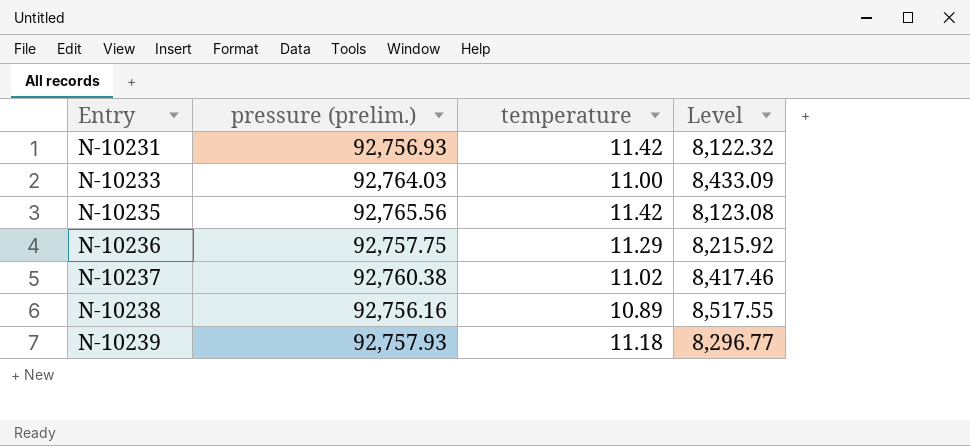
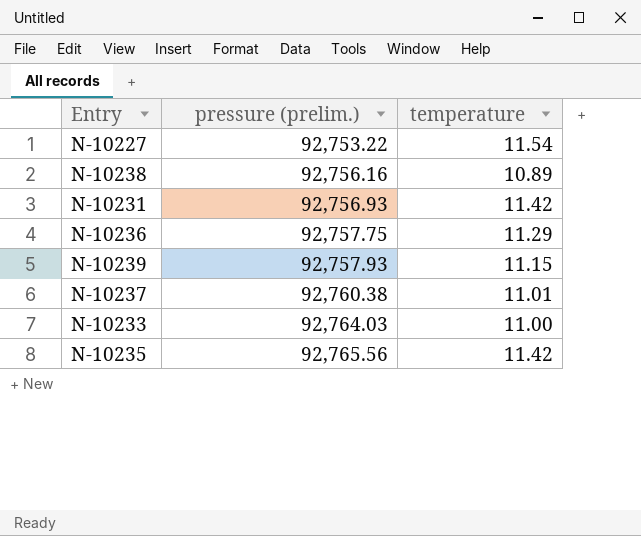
row order: Entry ascending -> pressure (prelim.) ascending
column Level | formula: [pressure (prelim.)] / [temperature] -> none
row N-10227: none -> 92,753.22 | 11.54
N-10239 | temperature: 11.18 -> 11.15
N-10237 | temperature: 11.02 -> 11.01

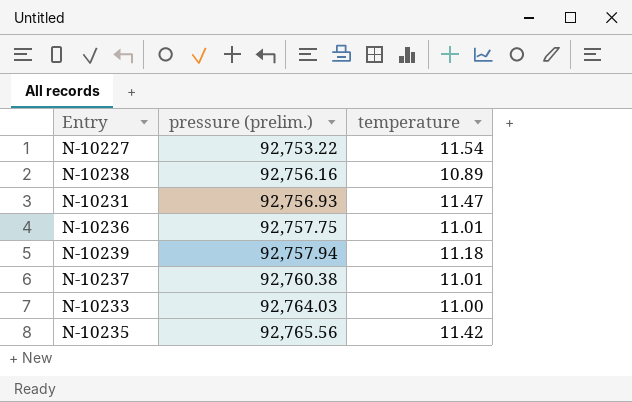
N-10231 | temperature: 11.42 -> 11.47
N-10236 | temperature: 11.29 -> 11.01
N-10239 | pressure (prelim.): 92,757.93 -> 92,757.94
N-10239 | temperature: 11.15 -> 11.18

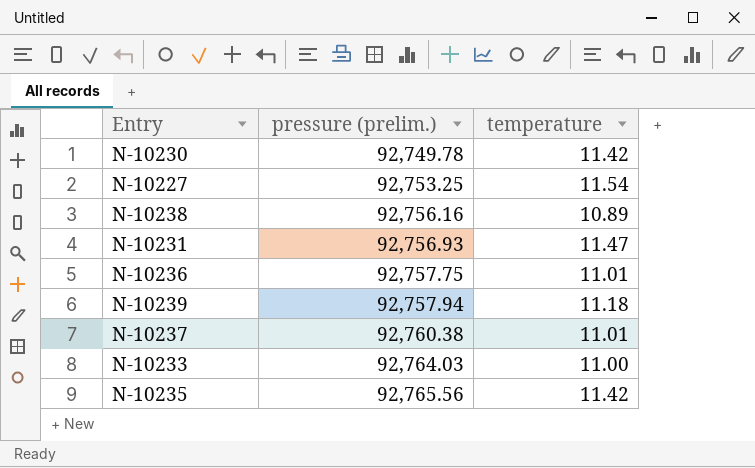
row N-10230: none -> 92,749.78 | 11.42
N-10227 | pressure (prelim.): 92,753.22 -> 92,753.25

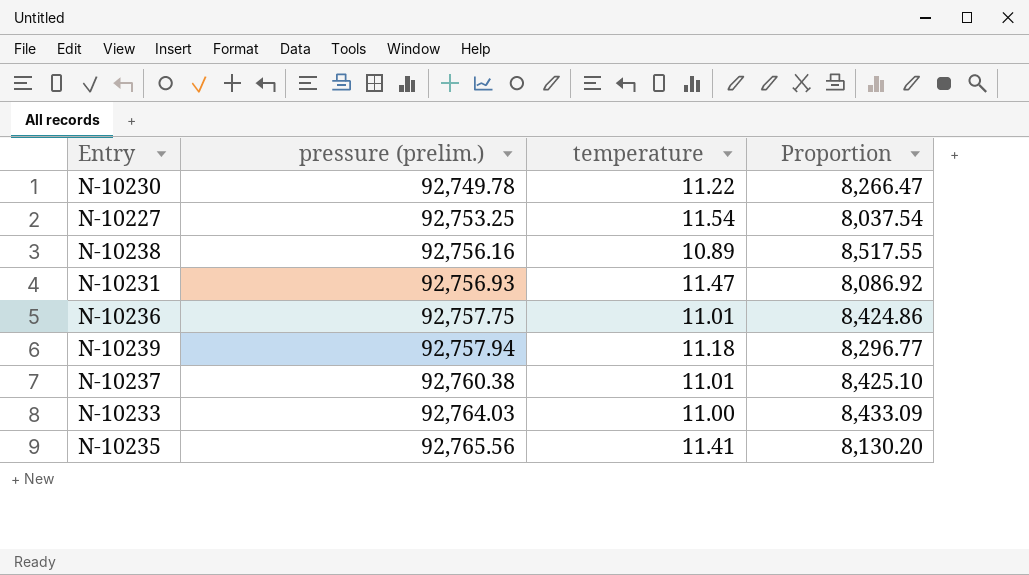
column Proportion | formula: none -> [pressure (prelim.)] / [temperature]
N-10230 | temperature: 11.42 -> 11.22
N-10235 | temperature: 11.42 -> 11.41

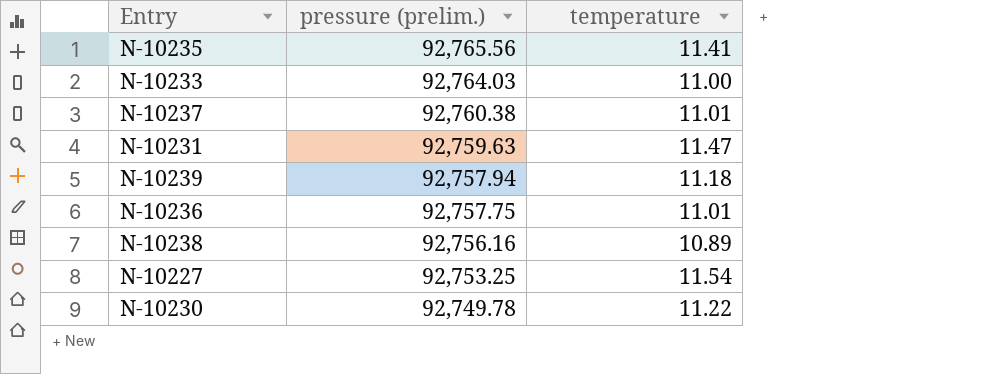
row order: pressure (prelim.) ascending -> pressure (prelim.) descending
column Proportion | formula: [pressure (prelim.)] / [temperature] -> none
N-10231 | pressure (prelim.): 92,756.93 -> 92,759.63

